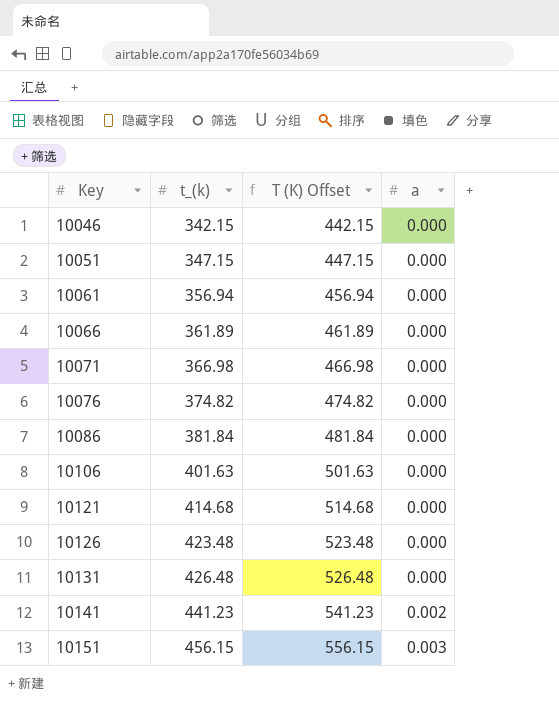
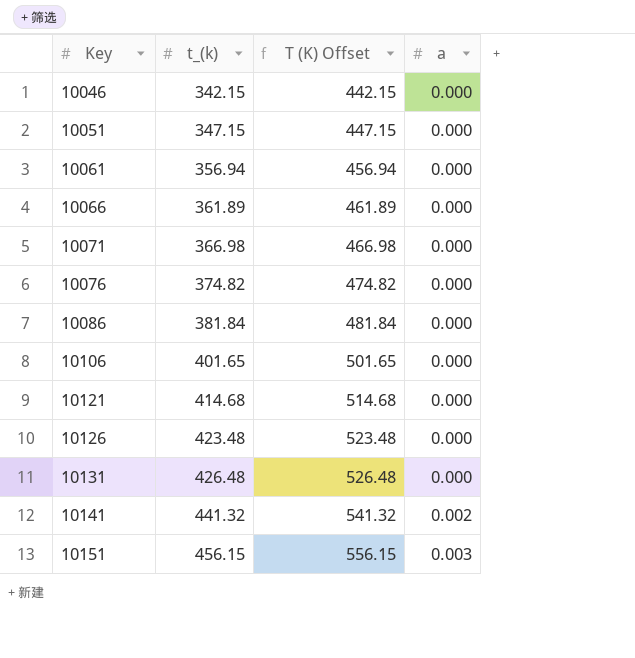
10106 | t_(k): 401.63 -> 401.65
10106 | T (K) Offset: 501.63 -> 501.65
10141 | t_(k): 441.23 -> 441.32
10141 | T (K) Offset: 541.23 -> 541.32

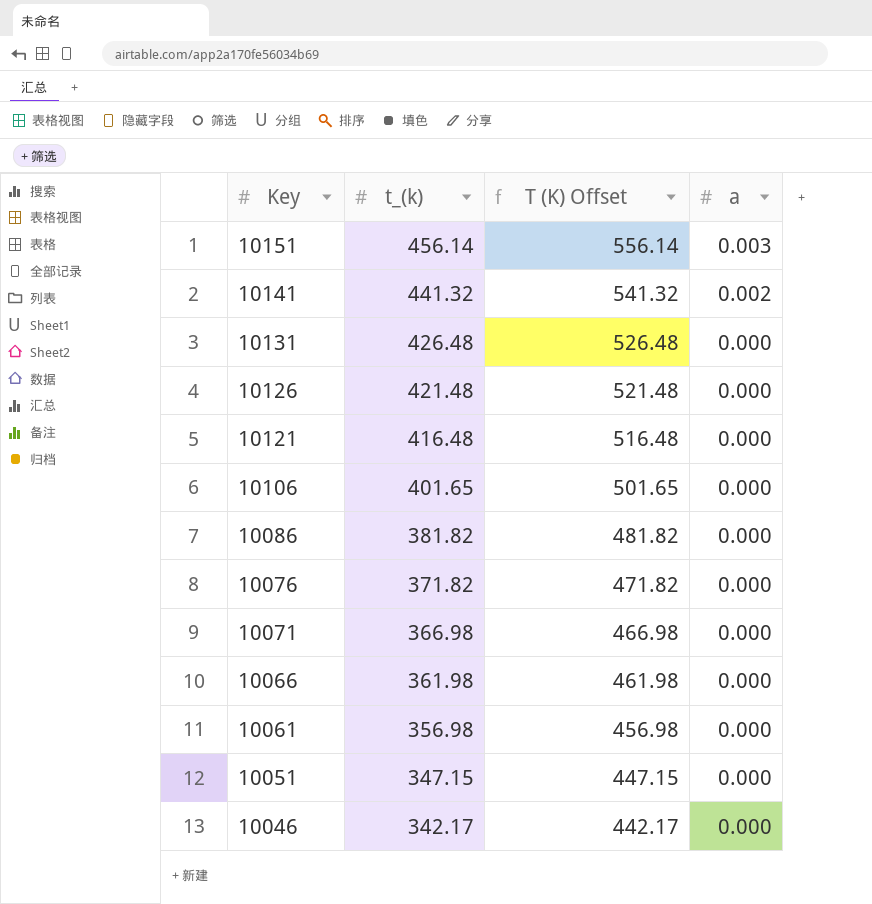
row order: Key ascending -> Key descending
10151 | t_(k): 456.15 -> 456.14
10151 | T (K) Offset: 556.15 -> 556.14
10126 | t_(k): 423.48 -> 421.48
10126 | T (K) Offset: 523.48 -> 521.48
10121 | t_(k): 414.68 -> 416.48
10121 | T (K) Offset: 514.68 -> 516.48
10086 | t_(k): 381.84 -> 381.82
10086 | T (K) Offset: 481.84 -> 481.82
10076 | t_(k): 374.82 -> 371.82
10076 | T (K) Offset: 474.82 -> 471.82
10066 | t_(k): 361.89 -> 361.98
10066 | T (K) Offset: 461.89 -> 461.98
10061 | t_(k): 356.94 -> 356.98
10061 | T (K) Offset: 456.94 -> 456.98
10046 | t_(k): 342.15 -> 342.17
10046 | T (K) Offset: 442.15 -> 442.17

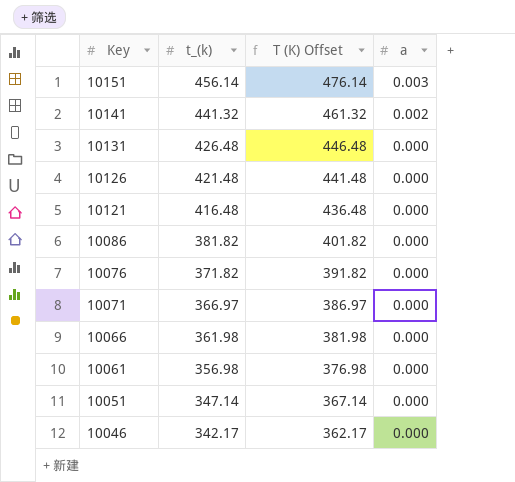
column T (K) Offset | formula: [t_(k)] + 100 -> [t_(k)] + 20
row 10106: 401.65 | 501.65 | 0.000 -> none
10071 | t_(k): 366.98 -> 366.97
10051 | t_(k): 347.15 -> 347.14

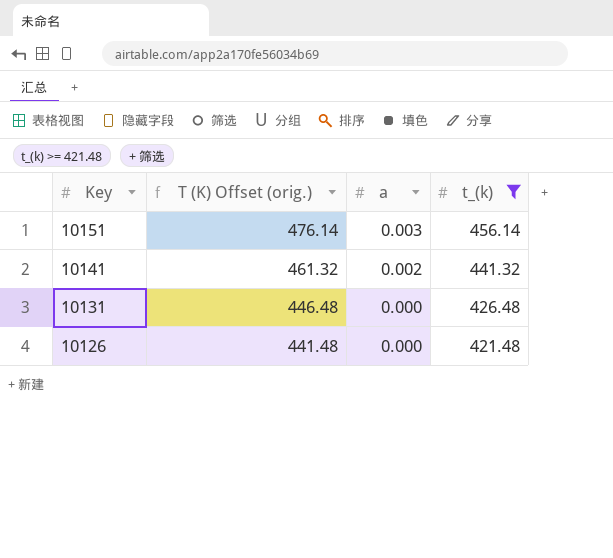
filter: none -> t_(k) >= 421.48
column name: T (K) Offset -> T (K) Offset (orig.)
column t_(k) | position: 2 -> 4

